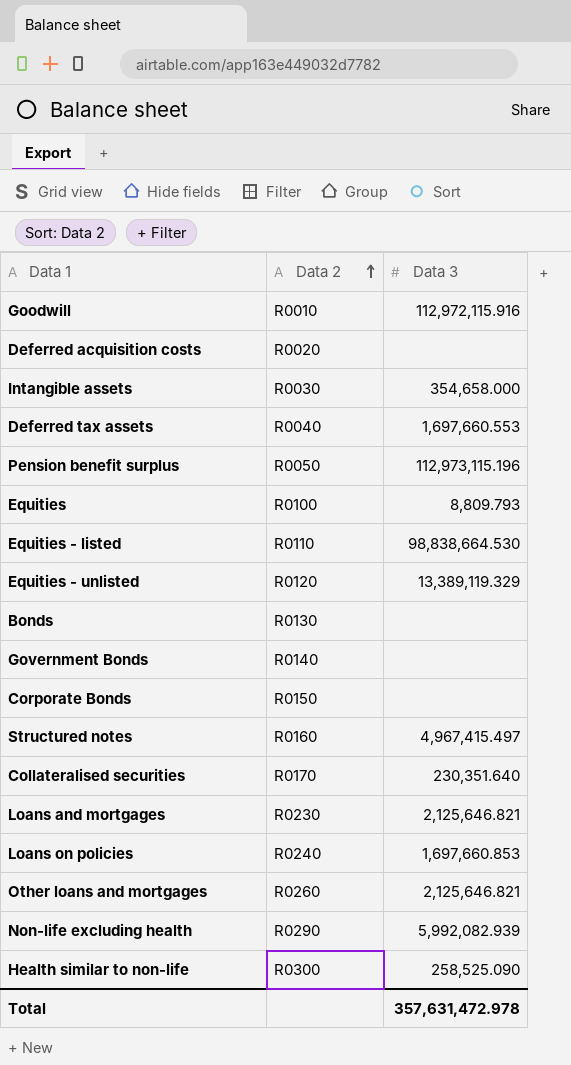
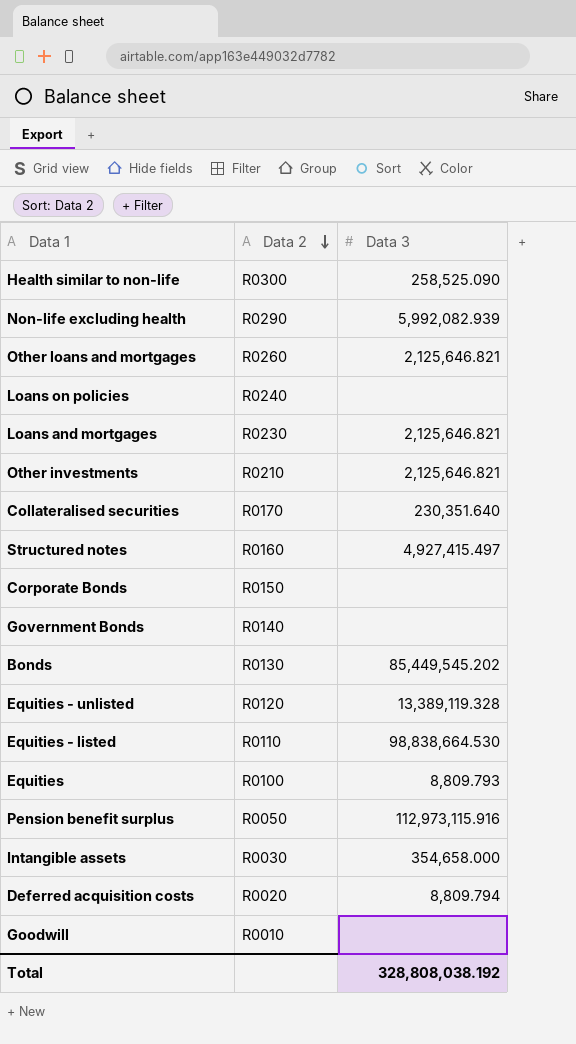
row order: Data 2 ascending -> Data 2 descending
row Deferred tax assets: R0040 | 1,697,660.553 -> none
Loans on policies | Data 3: 1,697,660.853 -> none
row Other investments: none -> R0210 | 2,125,646.821
Structured notes | Data 3: 4,967,415.497 -> 4,927,415.497
Bonds | Data 3: none -> 85,449,545.202
Equities - unlisted | Data 3: 13,389,119.329 -> 13,389,119.328
Pension benefit surplus | Data 3: 112,973,115.196 -> 112,973,115.916
Deferred acquisition costs | Data 3: none -> 8,809.794
Goodwill | Data 3: 112,972,115.916 -> none
Total | Data 3: 357,631,472.978 -> 328,808,038.192

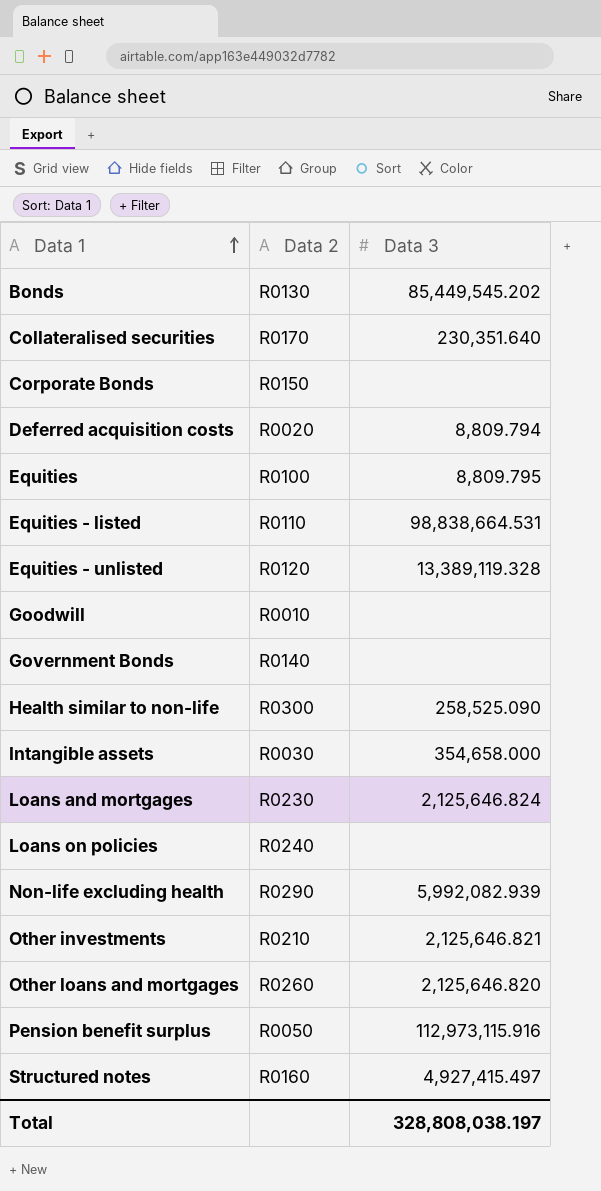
row order: Data 2 descending -> Data 1 ascending
Equities | Data 3: 8,809.793 -> 8,809.795
Equities - listed | Data 3: 98,838,664.530 -> 98,838,664.531
Loans and mortgages | Data 3: 2,125,646.821 -> 2,125,646.824
Other loans and mortgages | Data 3: 2,125,646.821 -> 2,125,646.820
Total | Data 3: 328,808,038.192 -> 328,808,038.197

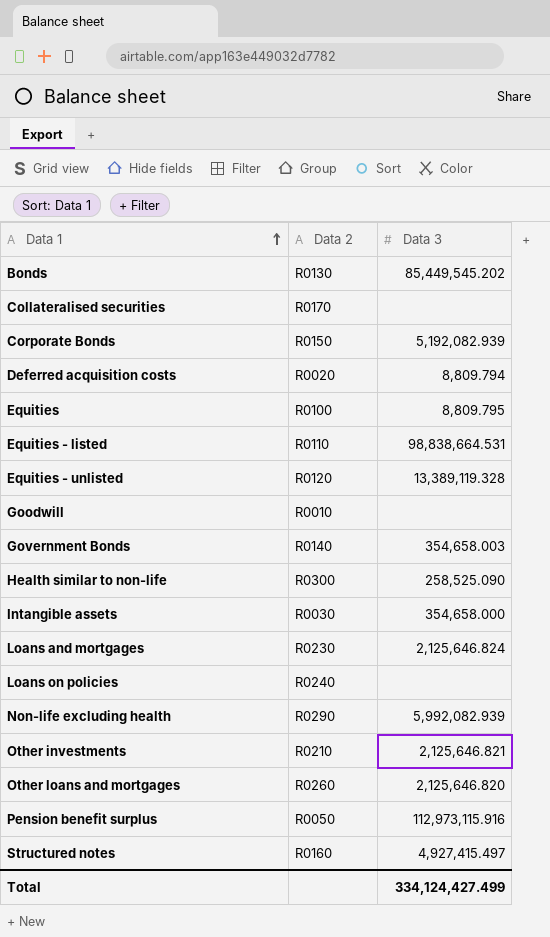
Collateralised securities | Data 3: 230,351.640 -> none
Corporate Bonds | Data 3: none -> 5,192,082.939
Government Bonds | Data 3: none -> 354,658.003
Total | Data 3: 328,808,038.197 -> 334,124,427.499

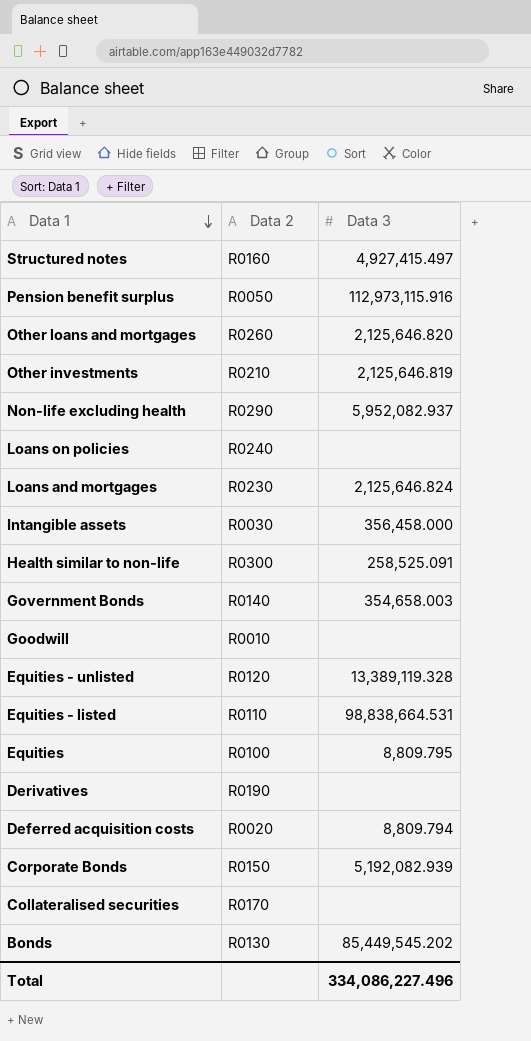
row order: Data 1 ascending -> Data 1 descending
Other investments | Data 3: 2,125,646.821 -> 2,125,646.819
Non-life excluding health | Data 3: 5,992,082.939 -> 5,952,082.937
Intangible assets | Data 3: 354,658.000 -> 356,458.000
Health similar to non-life | Data 3: 258,525.090 -> 258,525.091
row Derivatives: none -> R0190 | none
Total | Data 3: 334,124,427.499 -> 334,086,227.496

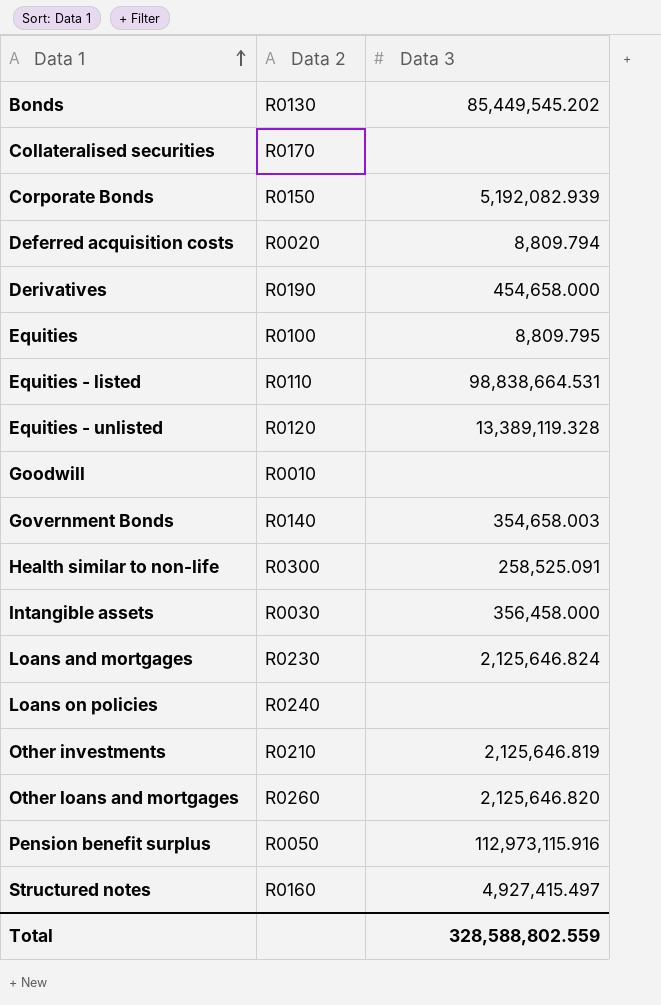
row order: Data 1 descending -> Data 1 ascending
row Non-life excluding health: R0290 | 5,952,082.937 -> none
Derivatives | Data 3: none -> 454,658.000
Total | Data 3: 334,086,227.496 -> 328,588,802.559

